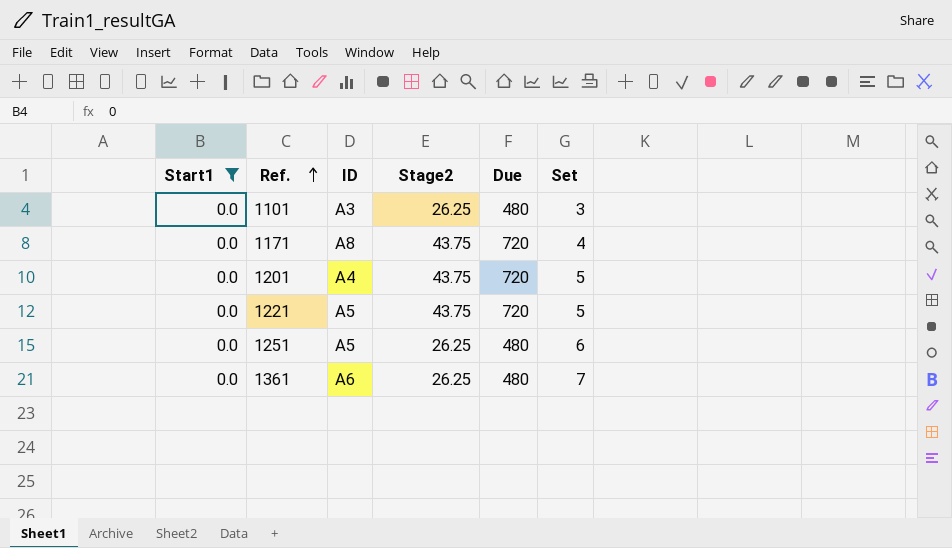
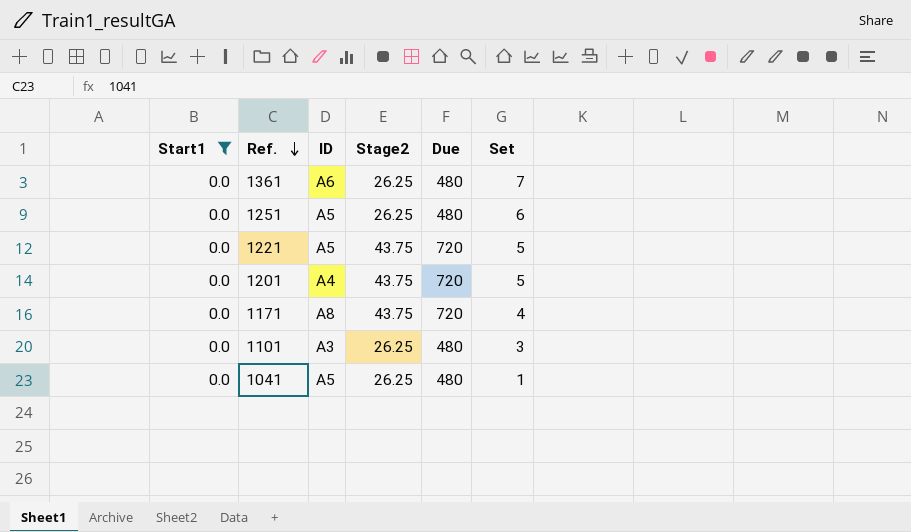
row order: Ref. ascending -> Ref. descending
row 1041: none -> 0.0 | A5 | 26.25 | 480 | 1

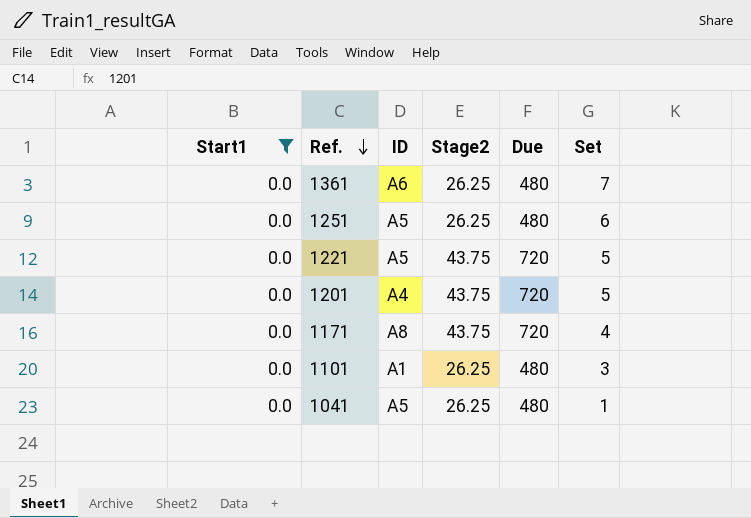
1101 | ID: A3 -> A1

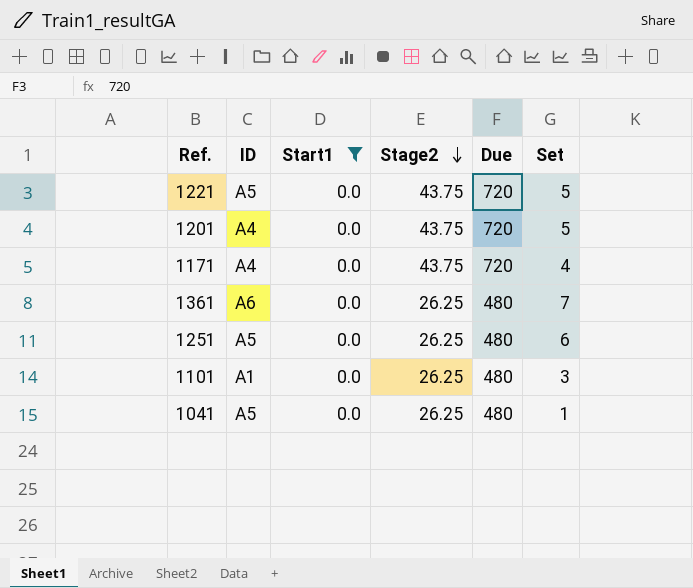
row order: Ref. descending -> Stage2 descending
column Start1 | position: 1 -> 3
1171 | ID: A8 -> A4

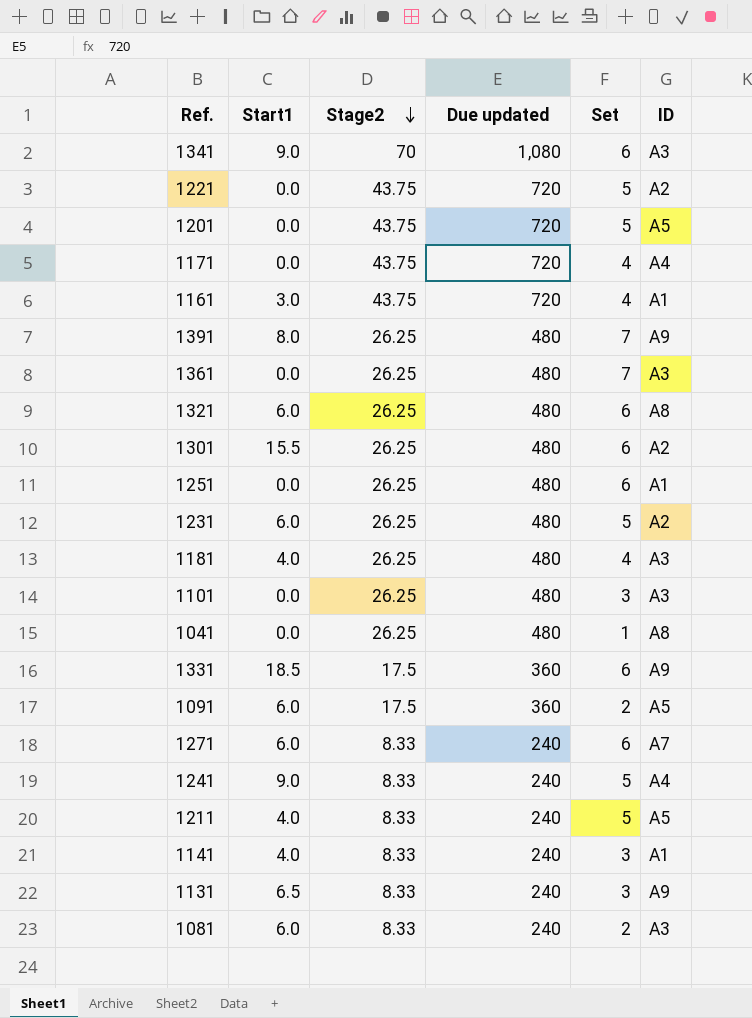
filter: Start1 = 0.0 -> none
column name: Due -> Due updated
column ID | position: 2 -> 6
1221 | ID: A5 -> A2
1201 | ID: A4 -> A5
1361 | ID: A6 -> A3
1251 | ID: A5 -> A1
1101 | ID: A1 -> A3
1041 | ID: A5 -> A8

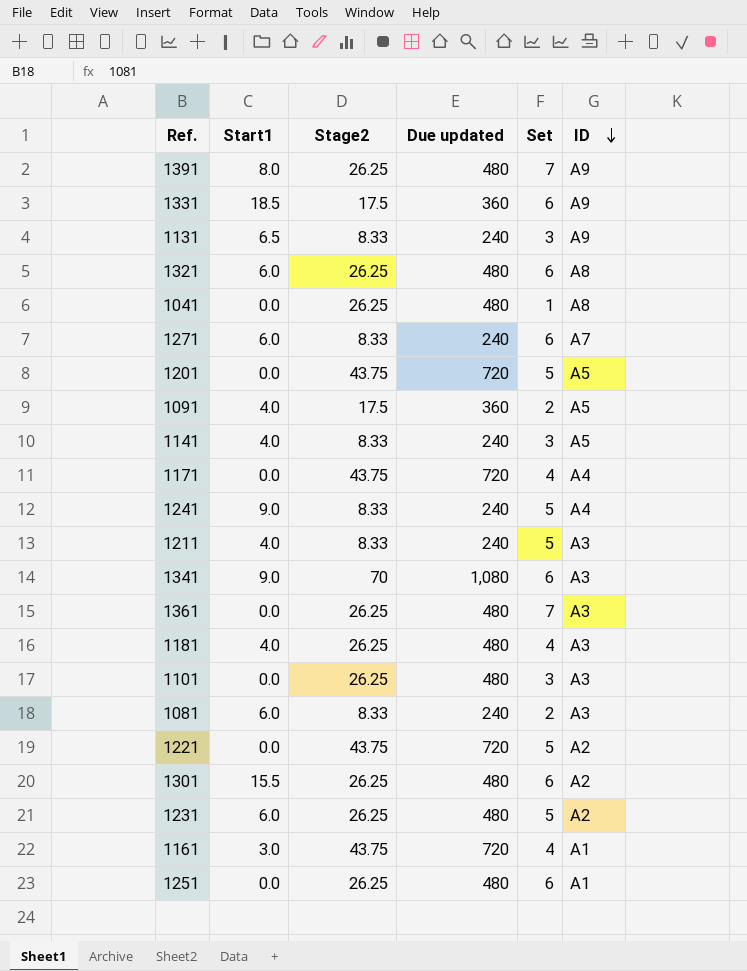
row order: Stage2 descending -> ID descending
1091 | Start1: 6.0 -> 4.0
1141 | ID: A1 -> A5
1211 | ID: A5 -> A3

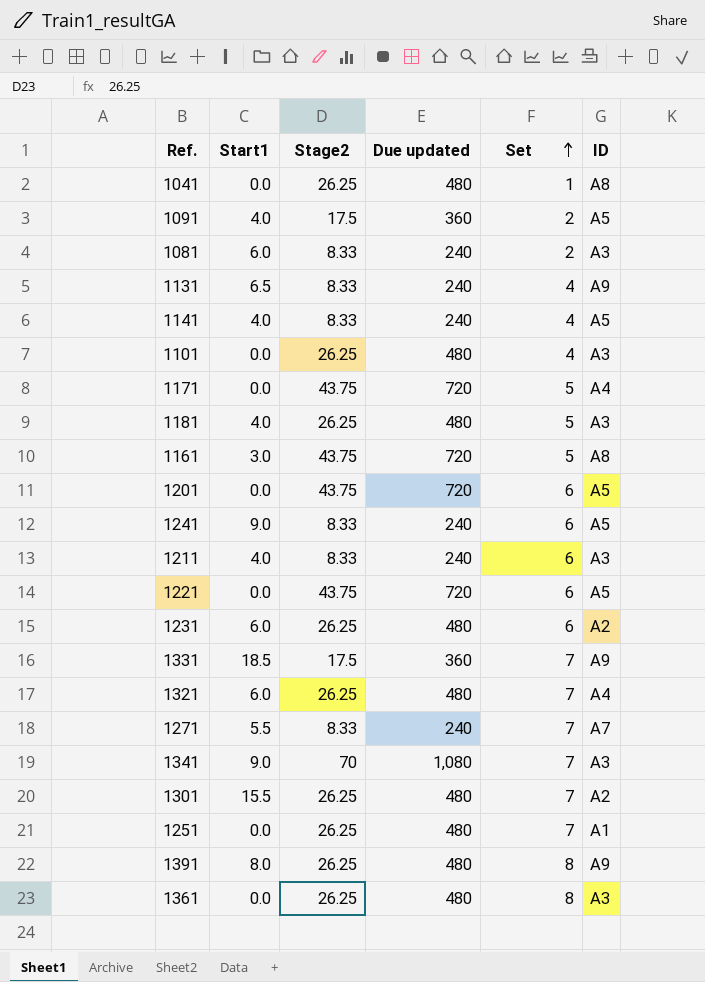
row order: ID descending -> Set ascending
1131 | Set: 3 -> 4
1141 | Set: 3 -> 4
1101 | Set: 3 -> 4
1171 | Set: 4 -> 5
1181 | Set: 4 -> 5
1161 | Set: 4 -> 5
1161 | ID: A1 -> A8
1201 | Set: 5 -> 6
1241 | Set: 5 -> 6
1241 | ID: A4 -> A5
1211 | Set: 5 -> 6
1221 | Set: 5 -> 6
1221 | ID: A2 -> A5
1231 | Set: 5 -> 6
1331 | Set: 6 -> 7
1321 | Set: 6 -> 7
1321 | ID: A8 -> A4
1271 | Start1: 6.0 -> 5.5
1271 | Set: 6 -> 7
1341 | Set: 6 -> 7
1301 | Set: 6 -> 7
1251 | Set: 6 -> 7
1391 | Set: 7 -> 8
1361 | Set: 7 -> 8

